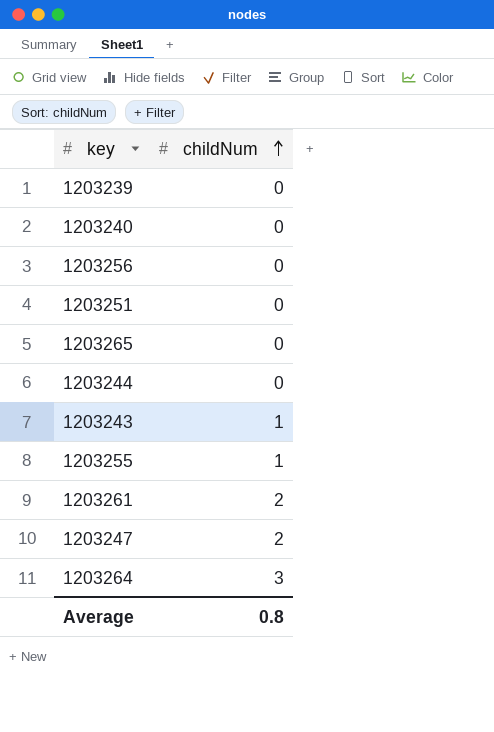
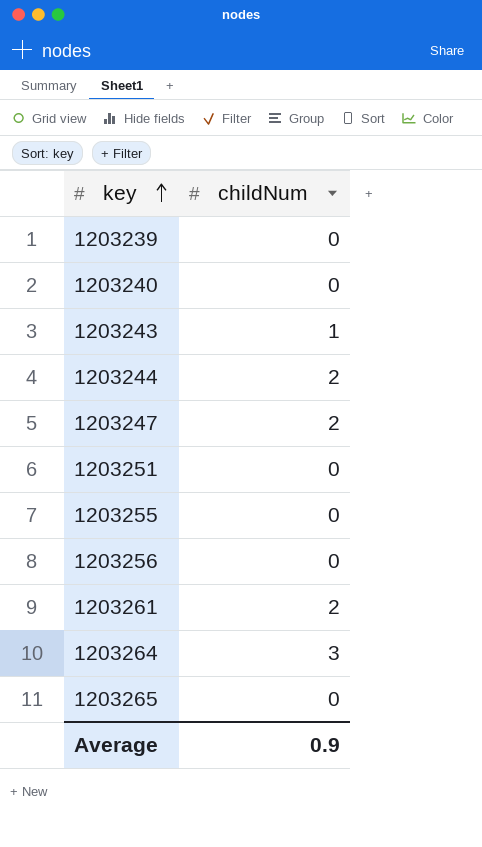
row order: childNum ascending -> key ascending
1203244 | childNum: 0 -> 2
1203255 | childNum: 1 -> 0
Average | childNum: 0.8 -> 0.9

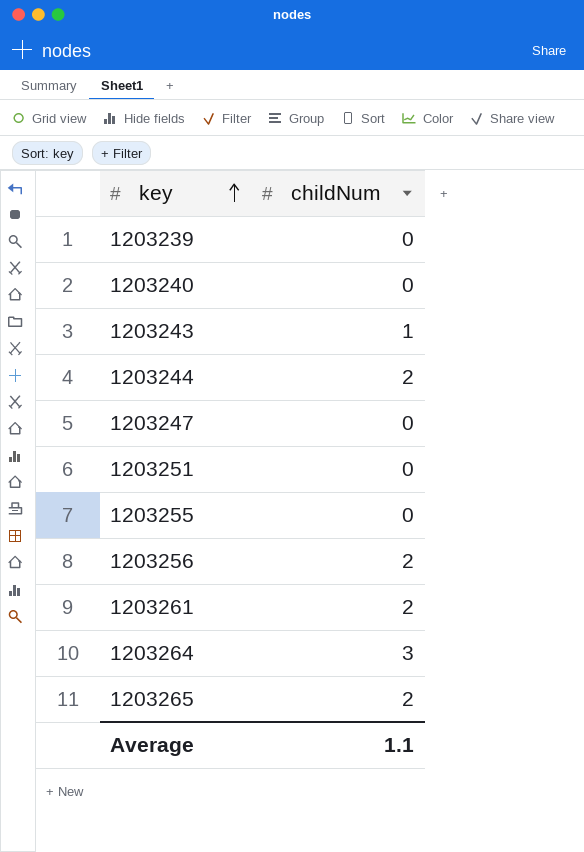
1203247 | childNum: 2 -> 0
1203256 | childNum: 0 -> 2
1203265 | childNum: 0 -> 2
Average | childNum: 0.9 -> 1.1

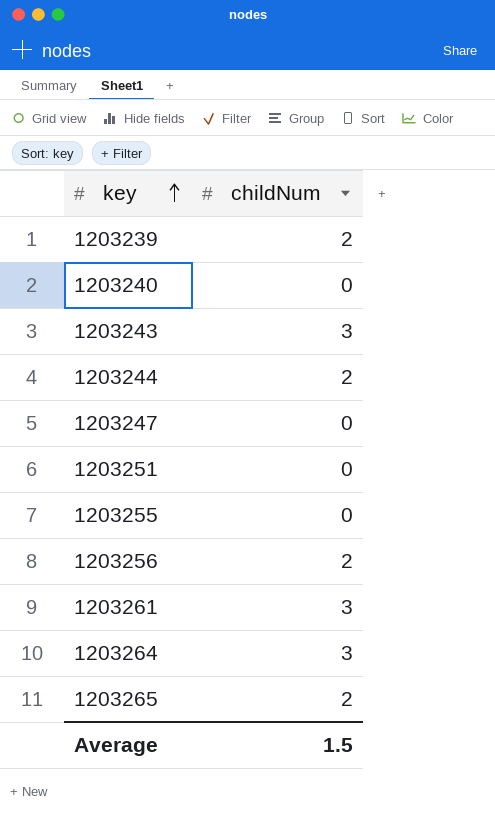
1203239 | childNum: 0 -> 2
1203243 | childNum: 1 -> 3
1203261 | childNum: 2 -> 3
Average | childNum: 1.1 -> 1.5

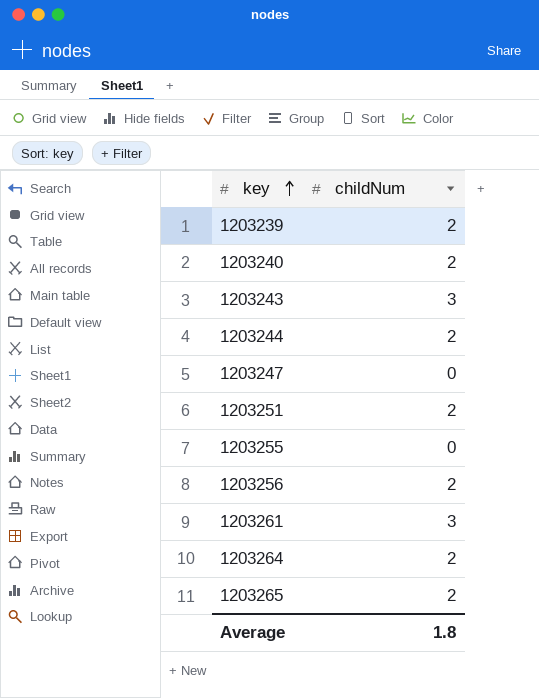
1203240 | childNum: 0 -> 2
1203251 | childNum: 0 -> 2
1203264 | childNum: 3 -> 2
Average | childNum: 1.5 -> 1.8

